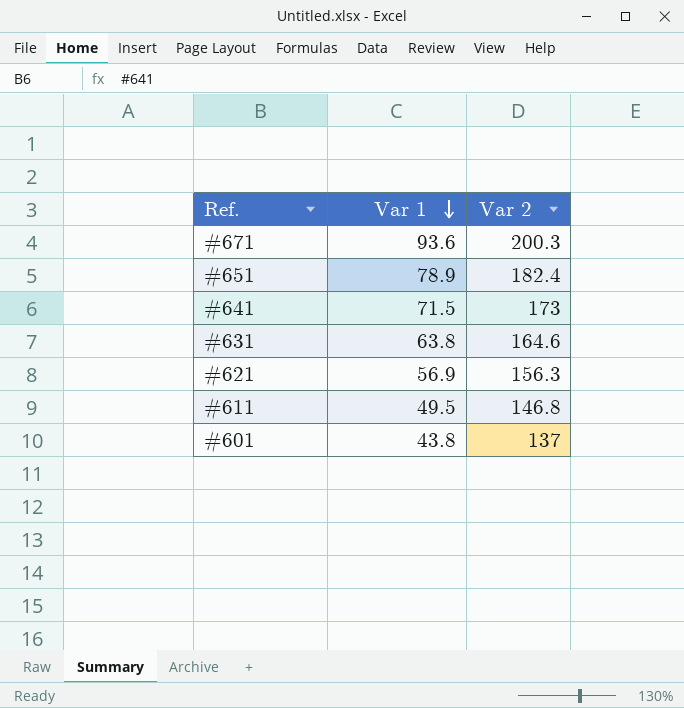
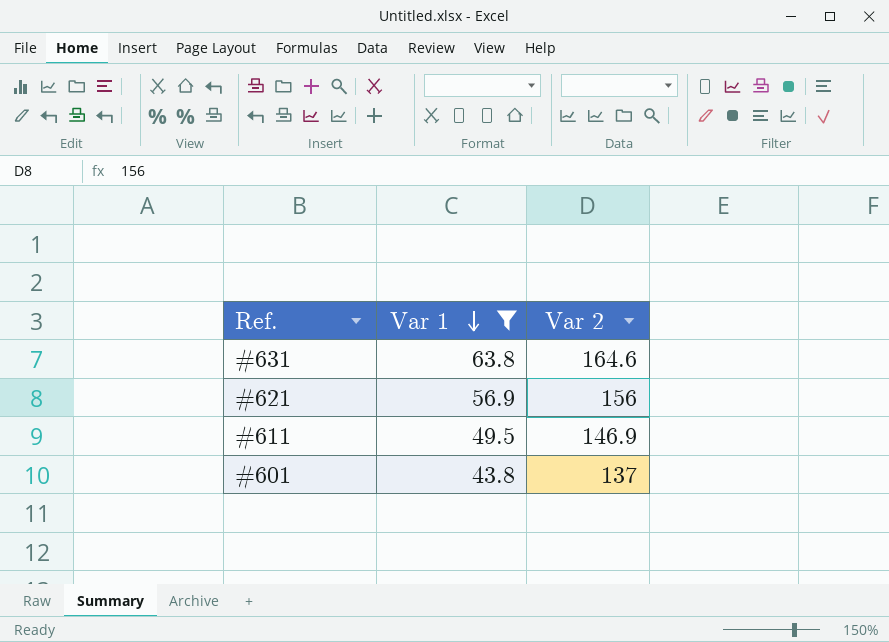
filter: none -> Var 1 <= 63.8
#621 | Var 2: 156.3 -> 156
#611 | Var 2: 146.8 -> 146.9

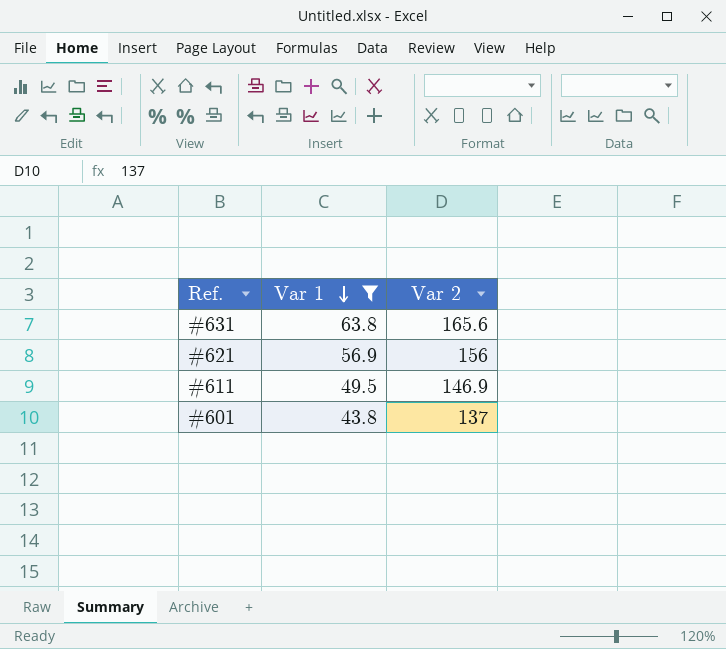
#631 | Var 2: 164.6 -> 165.6

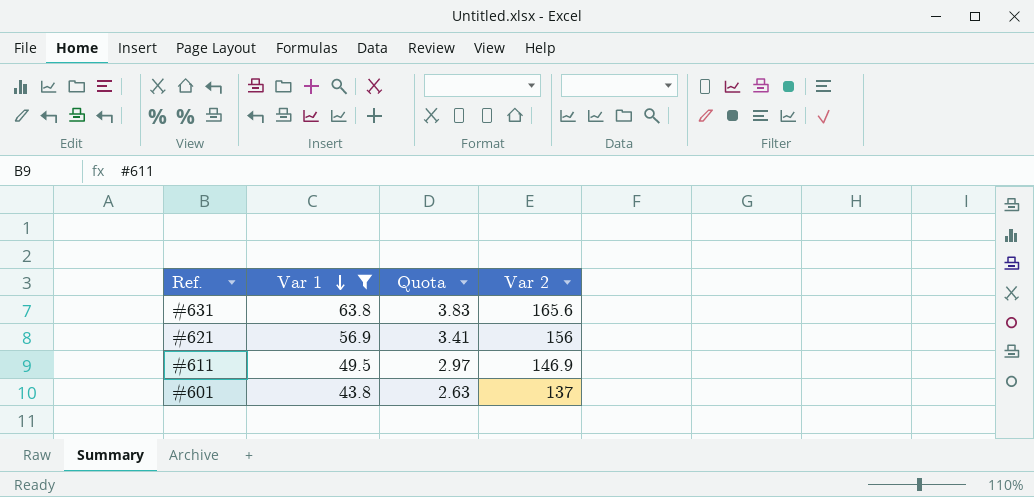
column Quota | formula: none -> [Var 1] * 0.06

